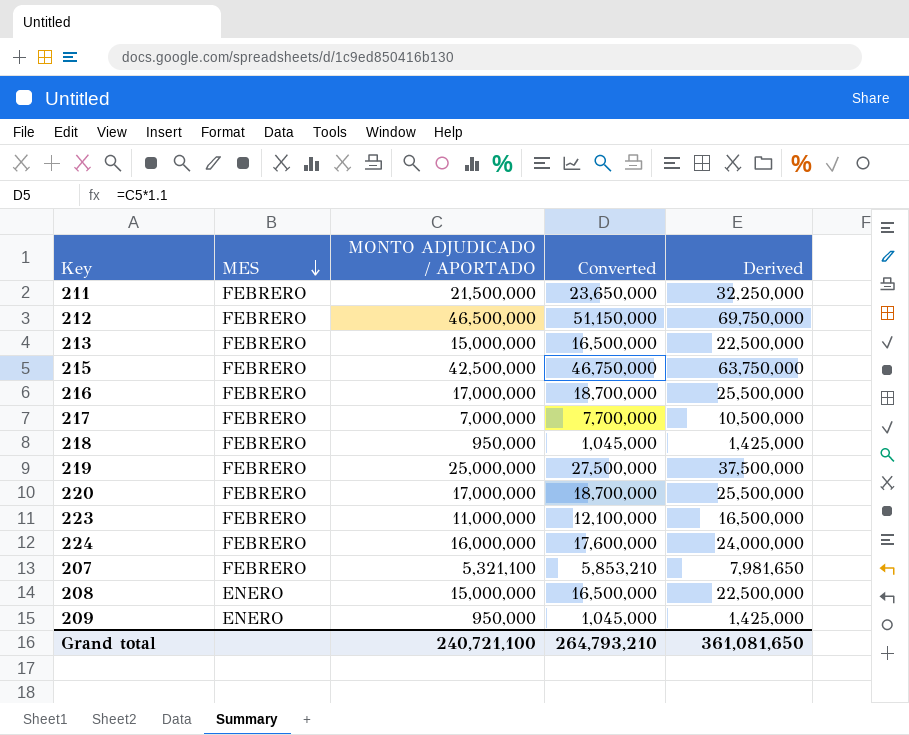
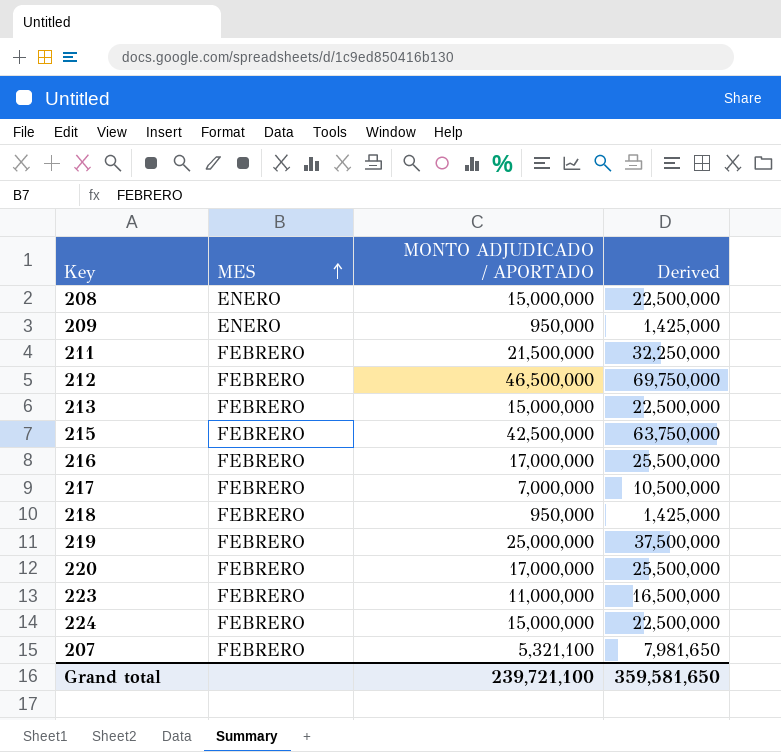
row order: MES descending -> MES ascending
column Converted | formula: [MONTO ADJUDICADO / APORTADO] * 1.1 -> none
224 | MONTO ADJUDICADO / APORTADO: 16,000,000 -> 15,000,000
224 | Derived: 24,000,000 -> 22,500,000
Grand total | MONTO ADJUDICADO / APORTADO: 240,721,100 -> 239,721,100
Grand total | Derived: 361,081,650 -> 359,581,650

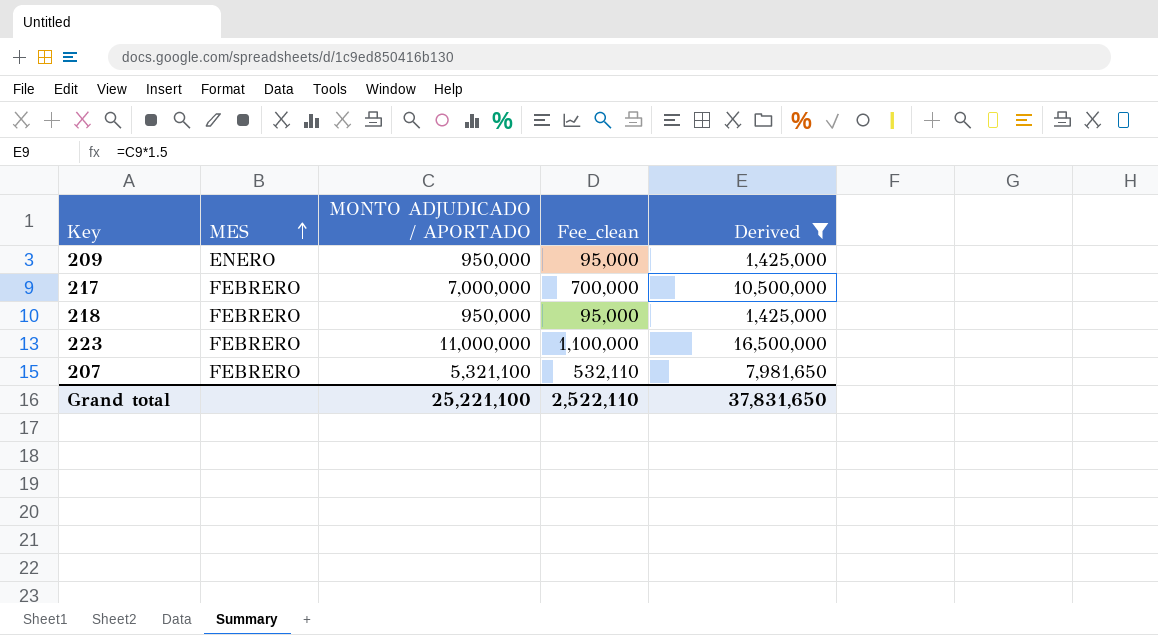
filter: none -> Derived <= 16,500,000
column Fee_clean | formula: none -> [MONTO ADJUDICADO / APORTADO] * 0.1
Grand total | MONTO ADJUDICADO / APORTADO: 239,721,100 -> 25,221,100
Grand total | Derived: 359,581,650 -> 37,831,650

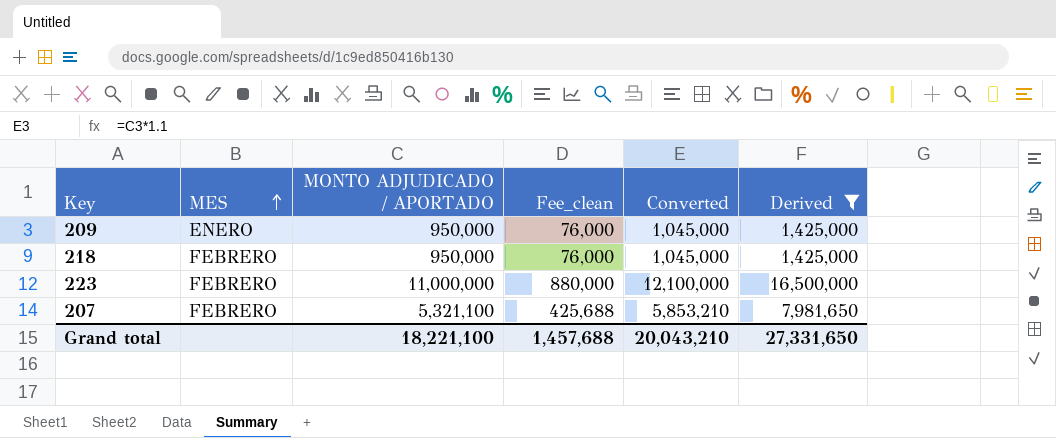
column Fee_clean | formula: [MONTO ADJUDICADO / APORTADO] * 0.1 -> [MONTO ADJUDICADO / APORTADO] * 0.08
column Converted | formula: none -> [MONTO ADJUDICADO / APORTADO] * 1.1
row 217: FEBRERO | 7,000,000 | 700,000 | 10,500,000 -> none
Grand total | MONTO ADJUDICADO / APORTADO: 25,221,100 -> 18,221,100
Grand total | Fee_clean: 2,522,110 -> 1,457,688
Grand total | Derived: 37,831,650 -> 27,331,650

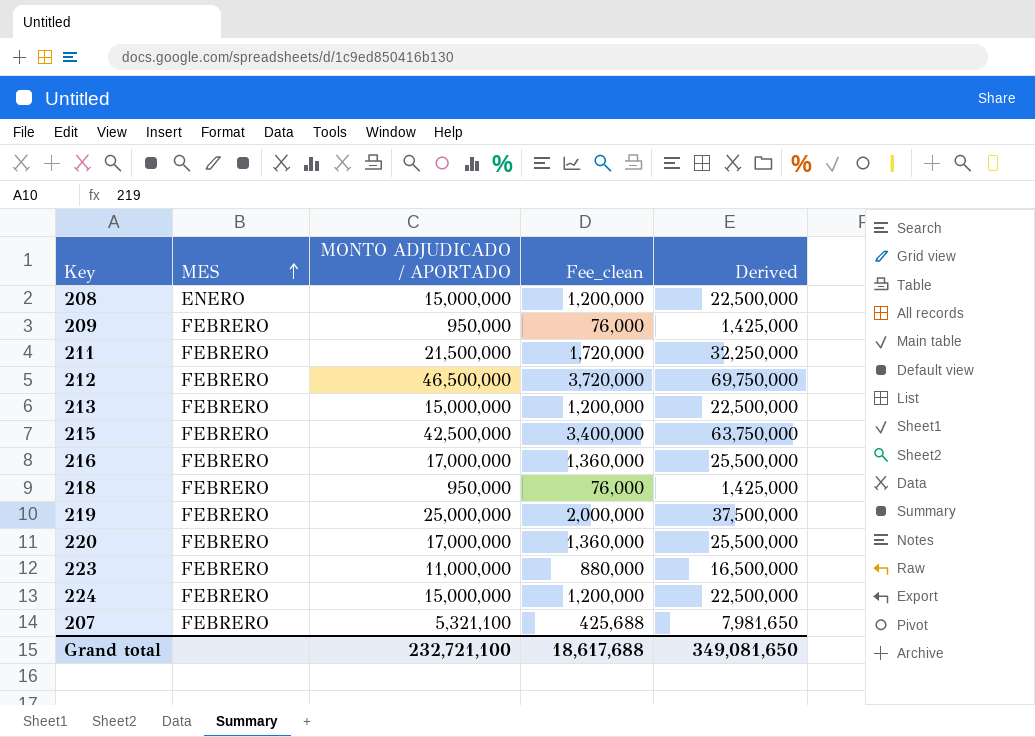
filter: Derived <= 16,500,000 -> none
column Converted | formula: [MONTO ADJUDICADO / APORTADO] * 1.1 -> none
209 | MES: ENERO -> FEBRERO
Grand total | MONTO ADJUDICADO / APORTADO: 18,221,100 -> 232,721,100
Grand total | Fee_clean: 1,457,688 -> 18,617,688
Grand total | Derived: 27,331,650 -> 349,081,650

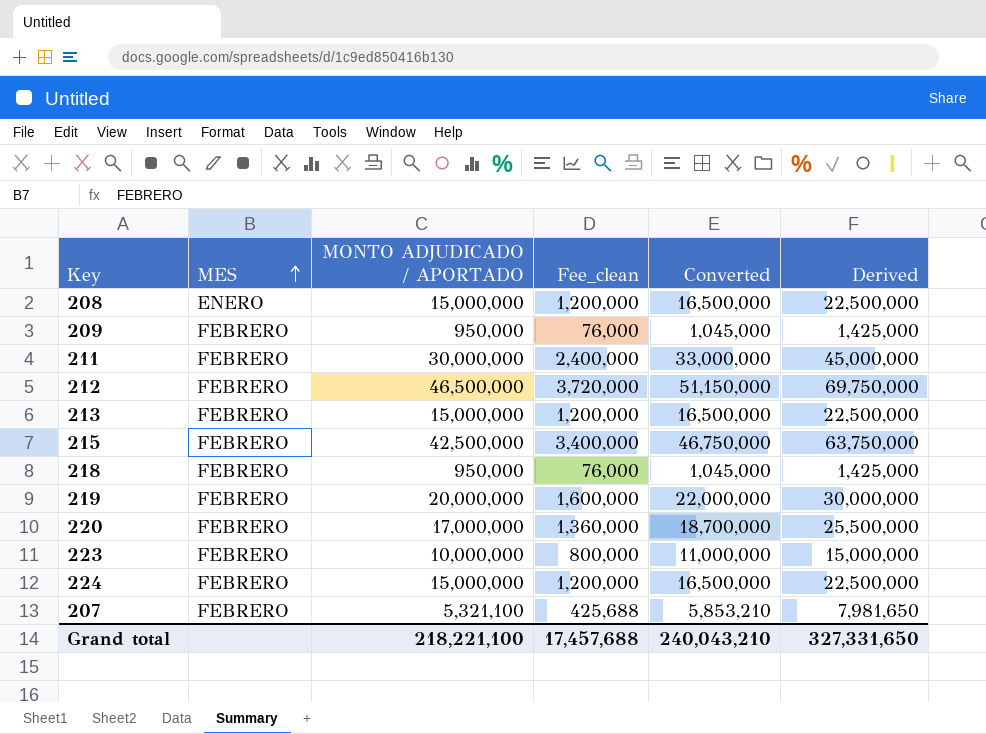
column Converted | formula: none -> [MONTO ADJUDICADO / APORTADO] * 1.1
row 216: FEBRERO | 17,000,000 | 1,360,000 | 25,500,000 -> none
211 | MONTO ADJUDICADO / APORTADO: 21,500,000 -> 30,000,000
211 | Fee_clean: 1,720,000 -> 2,400,000
211 | Derived: 32,250,000 -> 45,000,000
219 | MONTO ADJUDICADO / APORTADO: 25,000,000 -> 20,000,000
219 | Fee_clean: 2,000,000 -> 1,600,000
219 | Derived: 37,500,000 -> 30,000,000
223 | MONTO ADJUDICADO / APORTADO: 11,000,000 -> 10,000,000
223 | Fee_clean: 880,000 -> 800,000
223 | Derived: 16,500,000 -> 15,000,000
Grand total | MONTO ADJUDICADO / APORTADO: 232,721,100 -> 218,221,100
Grand total | Fee_clean: 18,617,688 -> 17,457,688
Grand total | Derived: 349,081,650 -> 327,331,650

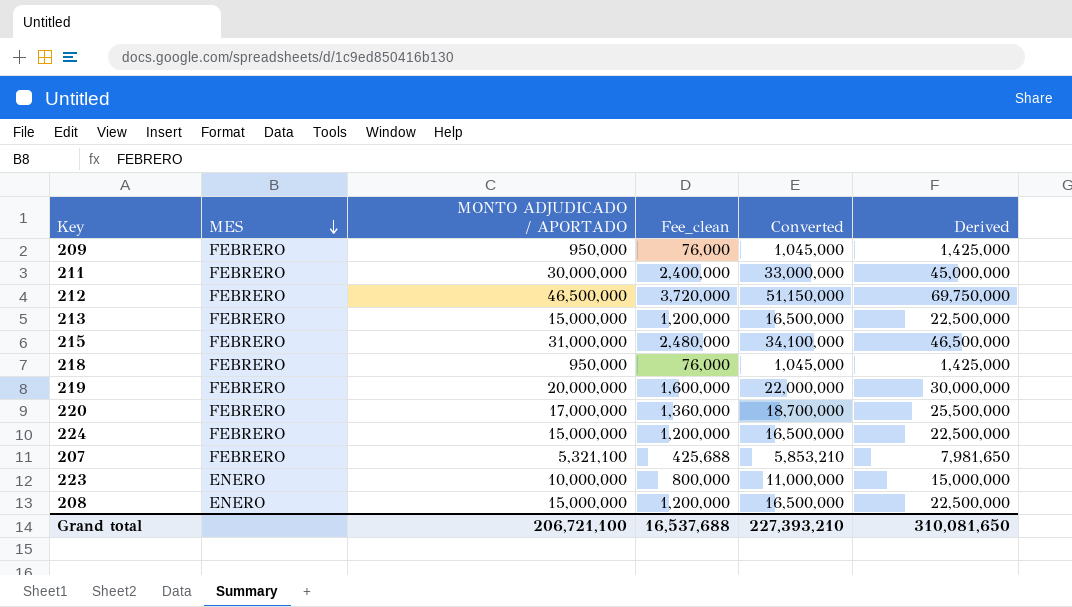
row order: MES ascending -> MES descending
215 | MONTO ADJUDICADO / APORTADO: 42,500,000 -> 31,000,000
215 | Fee_clean: 3,400,000 -> 2,480,000
215 | Converted: 46,750,000 -> 34,100,000
215 | Derived: 63,750,000 -> 46,500,000
223 | MES: FEBRERO -> ENERO
Grand total | MONTO ADJUDICADO / APORTADO: 218,221,100 -> 206,721,100
Grand total | Fee_clean: 17,457,688 -> 16,537,688
Grand total | Converted: 240,043,210 -> 227,393,210
Grand total | Derived: 327,331,650 -> 310,081,650

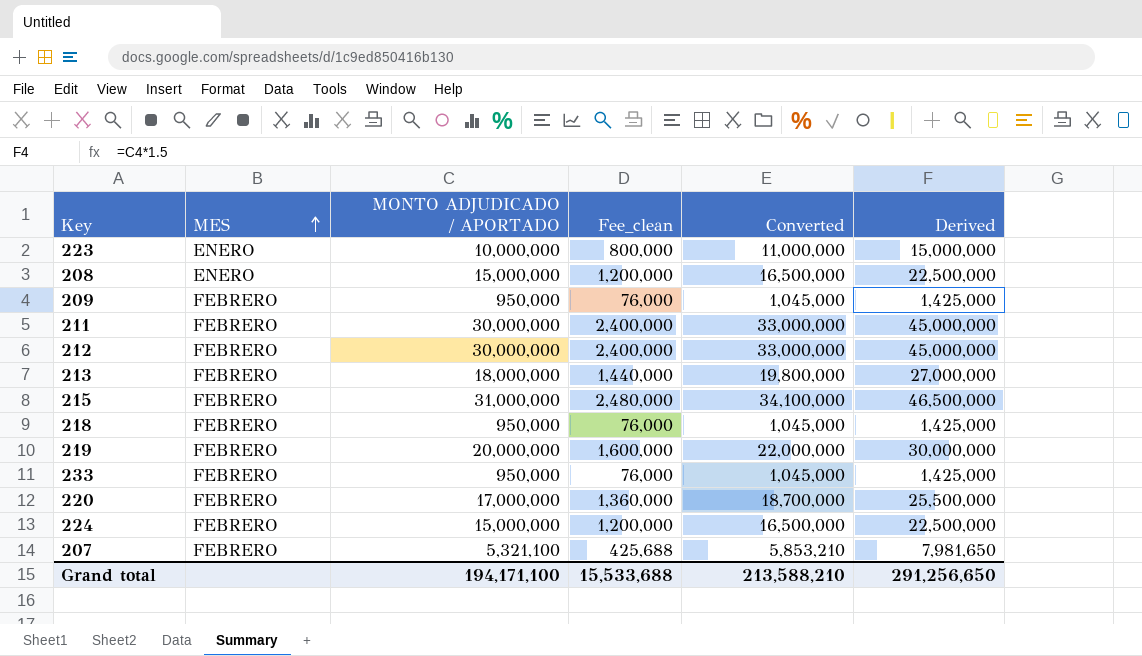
row order: MES descending -> MES ascending
212 | MONTO ADJUDICADO / APORTADO: 46,500,000 -> 30,000,000
212 | Fee_clean: 3,720,000 -> 2,400,000
212 | Converted: 51,150,000 -> 33,000,000
212 | Derived: 69,750,000 -> 45,000,000
213 | MONTO ADJUDICADO / APORTADO: 15,000,000 -> 18,000,000
213 | Fee_clean: 1,200,000 -> 1,440,000
213 | Converted: 16,500,000 -> 19,800,000
213 | Derived: 22,500,000 -> 27,000,000
row 233: none -> FEBRERO | 950,000 | 76,000 | 1,045,000 | 1,425,000
Grand total | MONTO ADJUDICADO / APORTADO: 206,721,100 -> 194,171,100
Grand total | Fee_clean: 16,537,688 -> 15,533,688
Grand total | Converted: 227,393,210 -> 213,588,210
Grand total | Derived: 310,081,650 -> 291,256,650

